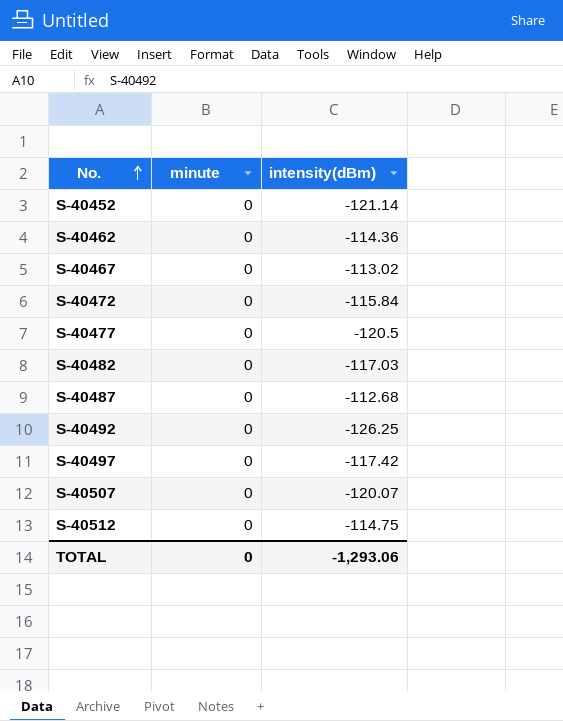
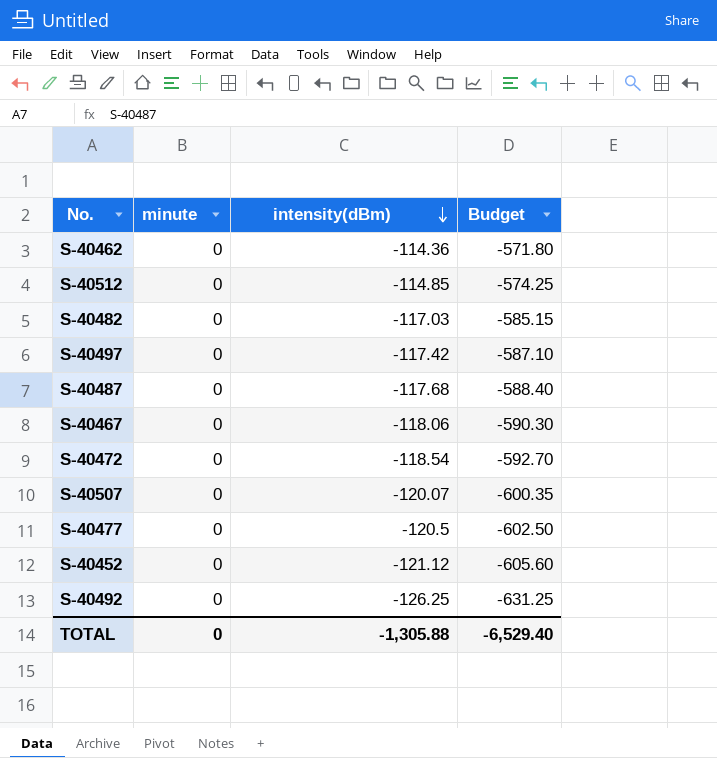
row order: No. ascending -> intensity(dBm) descending
column Budget | formula: none -> [intensity(dBm)] * 5
S-40512 | intensity(dBm): -114.75 -> -114.85
S-40487 | intensity(dBm): -112.68 -> -117.68
S-40467 | intensity(dBm): -113.02 -> -118.06
S-40472 | intensity(dBm): -115.84 -> -118.54
S-40452 | intensity(dBm): -121.14 -> -121.12
TOTAL | intensity(dBm): -1,293.06 -> -1,305.88

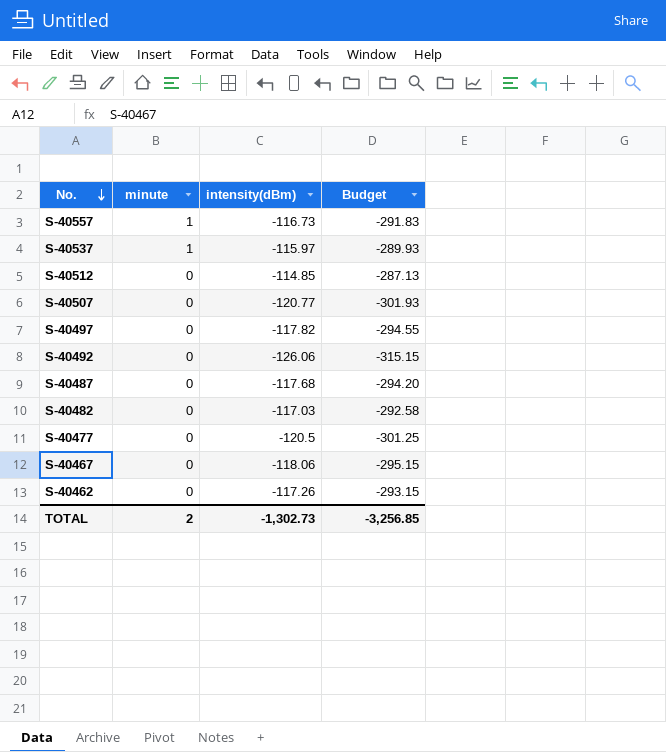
row order: intensity(dBm) descending -> No. descending
column Budget | formula: [intensity(dBm)] * 5 -> [intensity(dBm)] * 2.5
row S-40472: 0 | -118.54 | -592.70 -> none
row S-40452: 0 | -121.12 | -605.60 -> none
row S-40557: none -> 1 | -116.73 | -291.83
row S-40537: none -> 1 | -115.97 | -289.93
S-40507 | intensity(dBm): -120.07 -> -120.77
S-40497 | intensity(dBm): -117.42 -> -117.82
S-40492 | intensity(dBm): -126.25 -> -126.06
S-40462 | intensity(dBm): -114.36 -> -117.26
TOTAL | minute: 0 -> 2
TOTAL | intensity(dBm): -1,305.88 -> -1,302.73
TOTAL | Budget: -6,529.40 -> -3,256.85

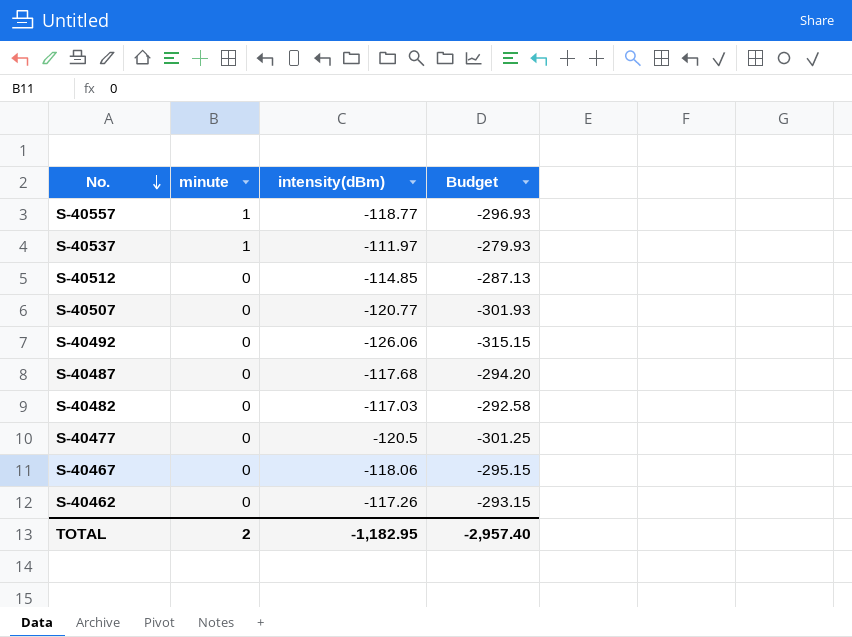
row S-40497: 0 | -117.82 | -294.55 -> none
S-40557 | intensity(dBm): -116.73 -> -118.77
S-40557 | Budget: -291.83 -> -296.93
S-40537 | intensity(dBm): -115.97 -> -111.97
S-40537 | Budget: -289.93 -> -279.93
TOTAL | intensity(dBm): -1,302.73 -> -1,182.95
TOTAL | Budget: -3,256.85 -> -2,957.40

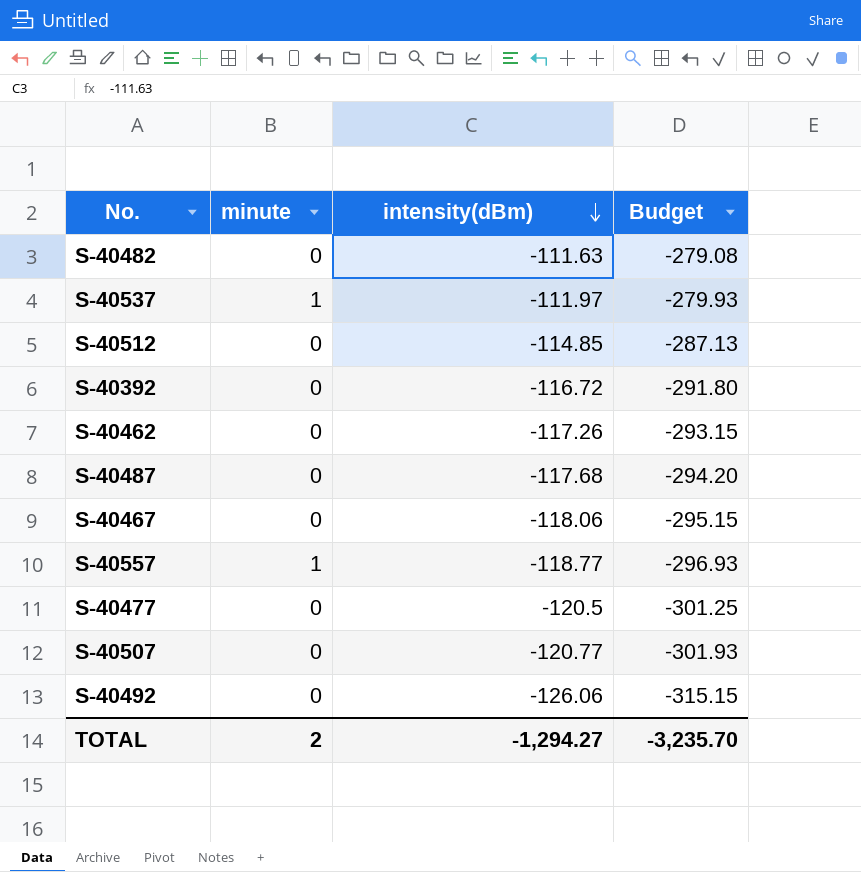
row order: No. descending -> intensity(dBm) descending
S-40482 | intensity(dBm): -117.03 -> -111.63
S-40482 | Budget: -292.58 -> -279.08
row S-40392: none -> 0 | -116.72 | -291.80
TOTAL | intensity(dBm): -1,182.95 -> -1,294.27
TOTAL | Budget: -2,957.40 -> -3,235.70

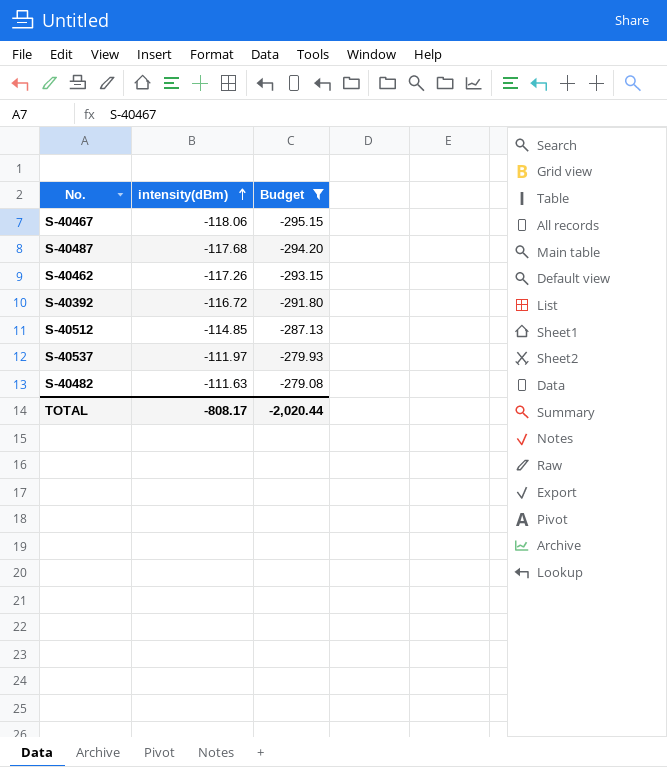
filter: none -> Budget >= -295.15
row order: intensity(dBm) descending -> intensity(dBm) ascending
column minute | position: 2 -> none
TOTAL | intensity(dBm): -1,294.27 -> -808.17
TOTAL | Budget: -3,235.70 -> -2,020.44

